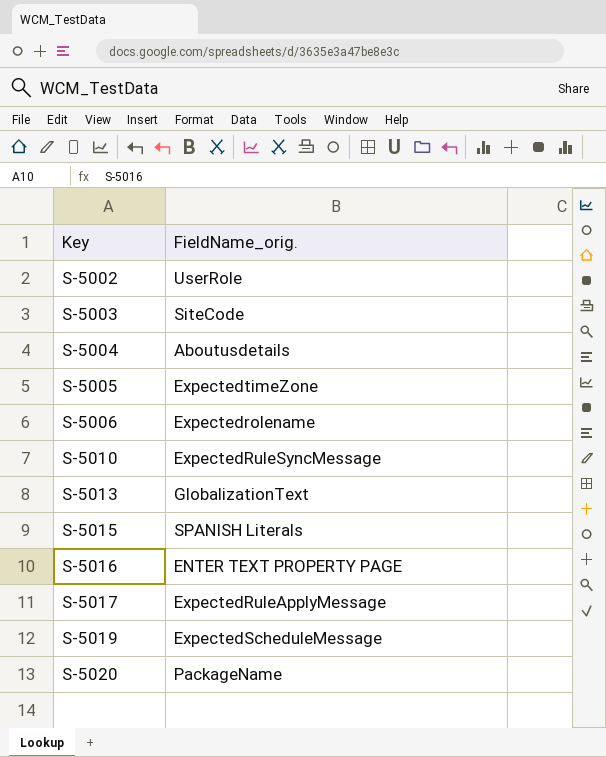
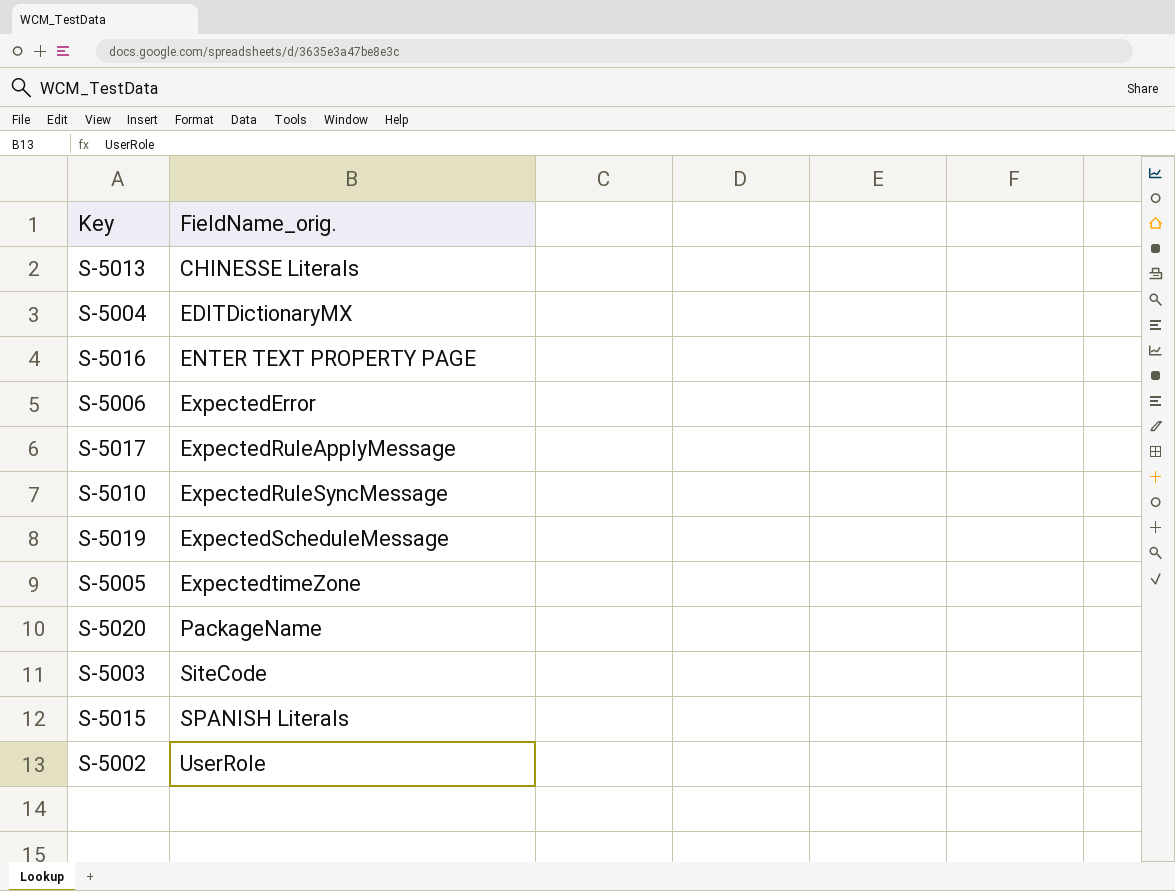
row order: Key ascending -> FieldName_orig. ascending
S-5013 | FieldName_orig.: GlobalizationText -> CHINESSE Literals
S-5004 | FieldName_orig.: Aboutusdetails -> EDITDictionaryMX
S-5006 | FieldName_orig.: Expectedrolename -> ExpectedError

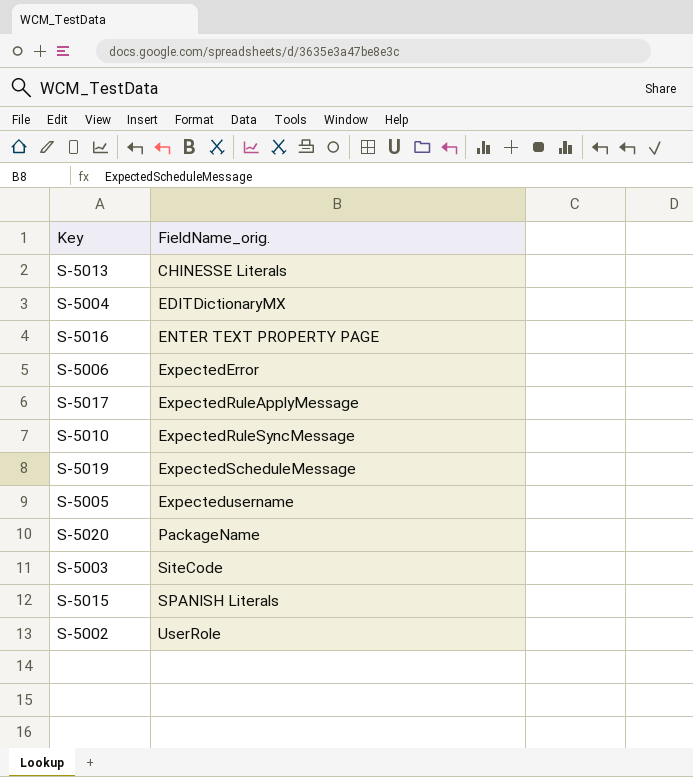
S-5005 | FieldName_orig.: ExpectedtimeZone -> Expectedusername

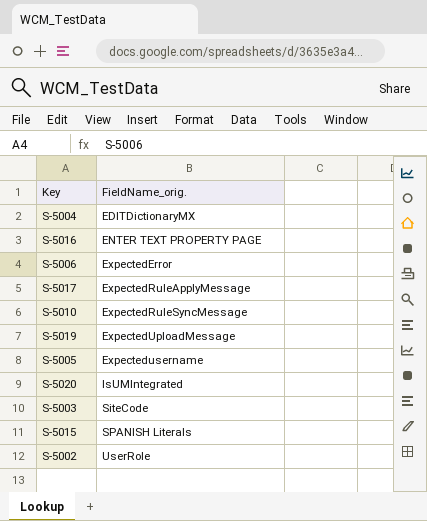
row S-5013: CHINESSE Literals -> none
S-5019 | FieldName_orig.: ExpectedScheduleMessage -> ExpectedUploadMessage
S-5020 | FieldName_orig.: PackageName -> IsUMIntegrated

